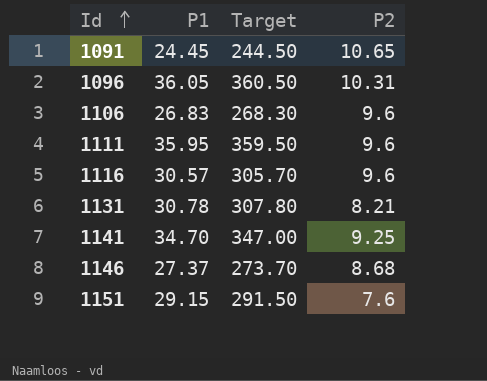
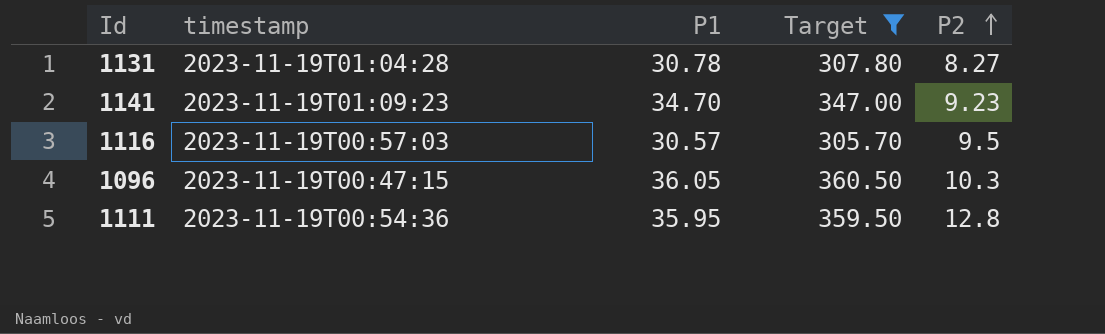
filter: none -> Target >= 305.70
row order: Id ascending -> P2 ascending
column timestamp | position: none -> 2
1131 | P2: 8.21 -> 8.27
1141 | P2: 9.25 -> 9.23
1116 | P2: 9.6 -> 9.5
1096 | P2: 10.31 -> 10.3
1111 | P2: 9.6 -> 12.8

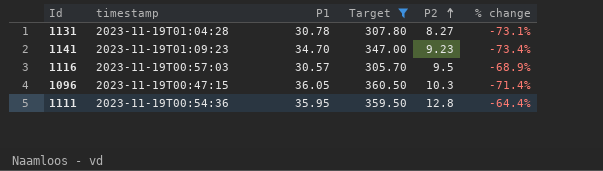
column % change | formula: none -> ([P2] - [P1]) / [P1]

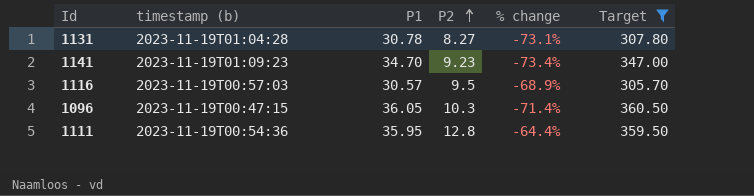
column name: timestamp -> timestamp (b)
column Target | position: 4 -> 6

